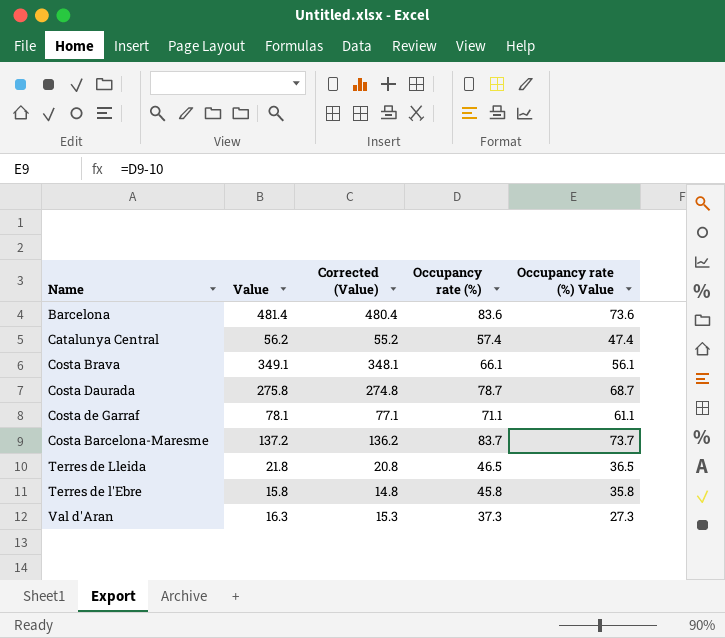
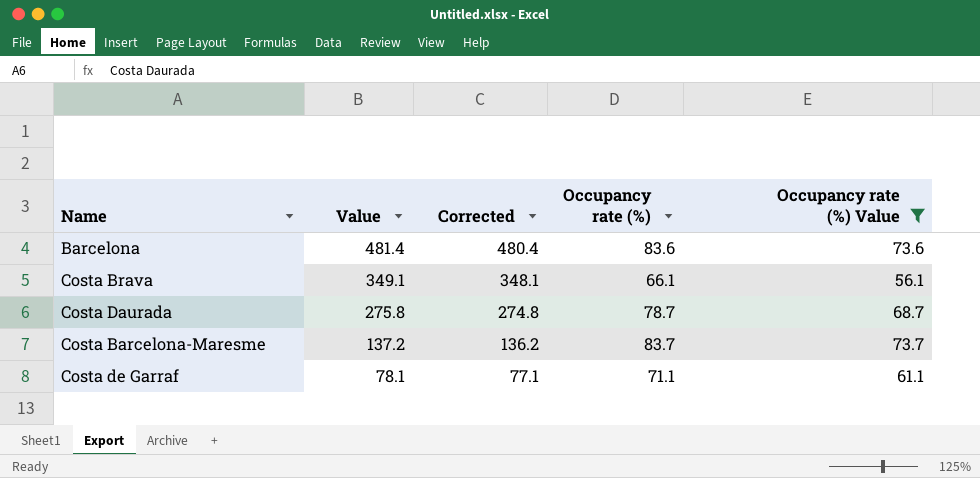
filter: none -> Occupancy rate (%) Value >= 56.1
row order: none -> Value descending
column name: Corrected (Value) -> Corrected

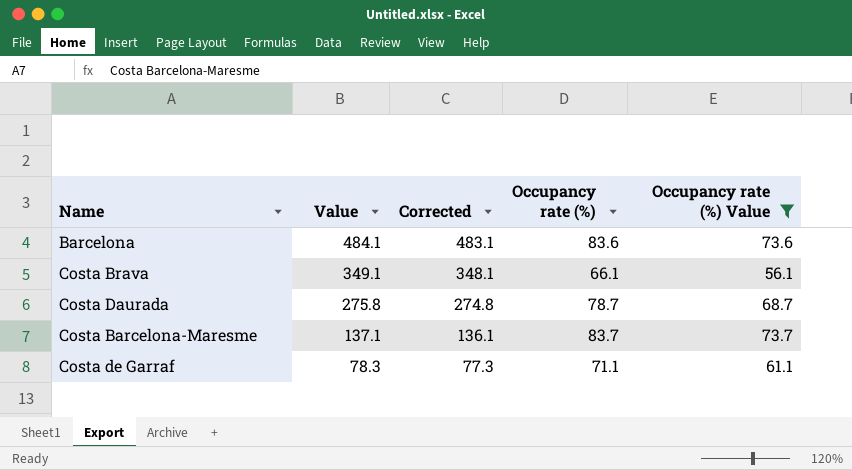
Barcelona | Value: 481.4 -> 484.1
Barcelona | Corrected: 480.4 -> 483.1
Costa Barcelona-Maresme | Value: 137.2 -> 137.1
Costa Barcelona-Maresme | Corrected: 136.2 -> 136.1
Costa de Garraf | Value: 78.1 -> 78.3
Costa de Garraf | Corrected: 77.1 -> 77.3

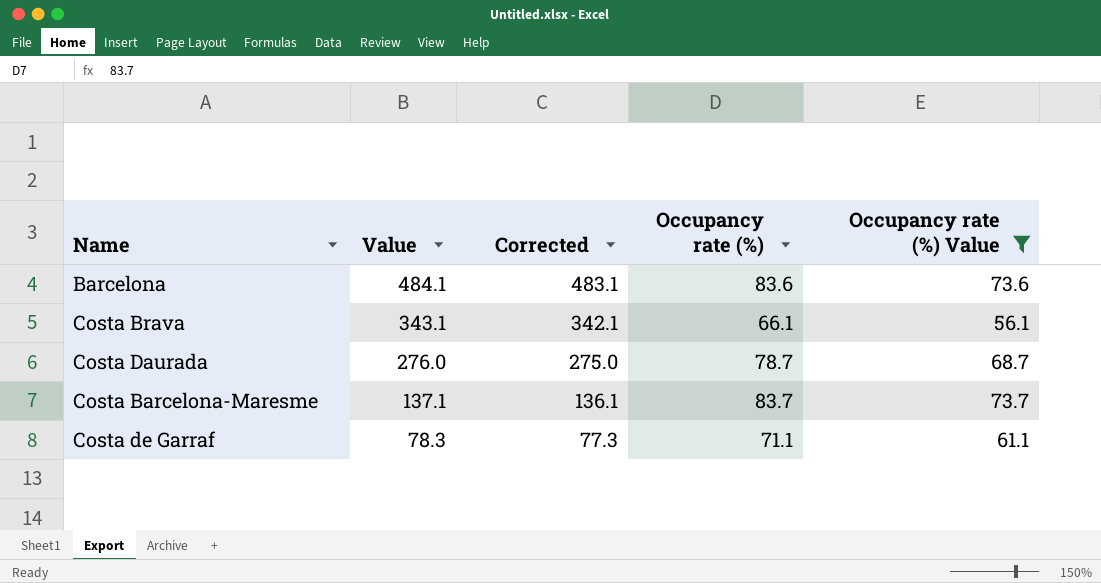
Costa Brava | Value: 349.1 -> 343.1
Costa Brava | Corrected: 348.1 -> 342.1
Costa Daurada | Value: 275.8 -> 276.0
Costa Daurada | Corrected: 274.8 -> 275.0

